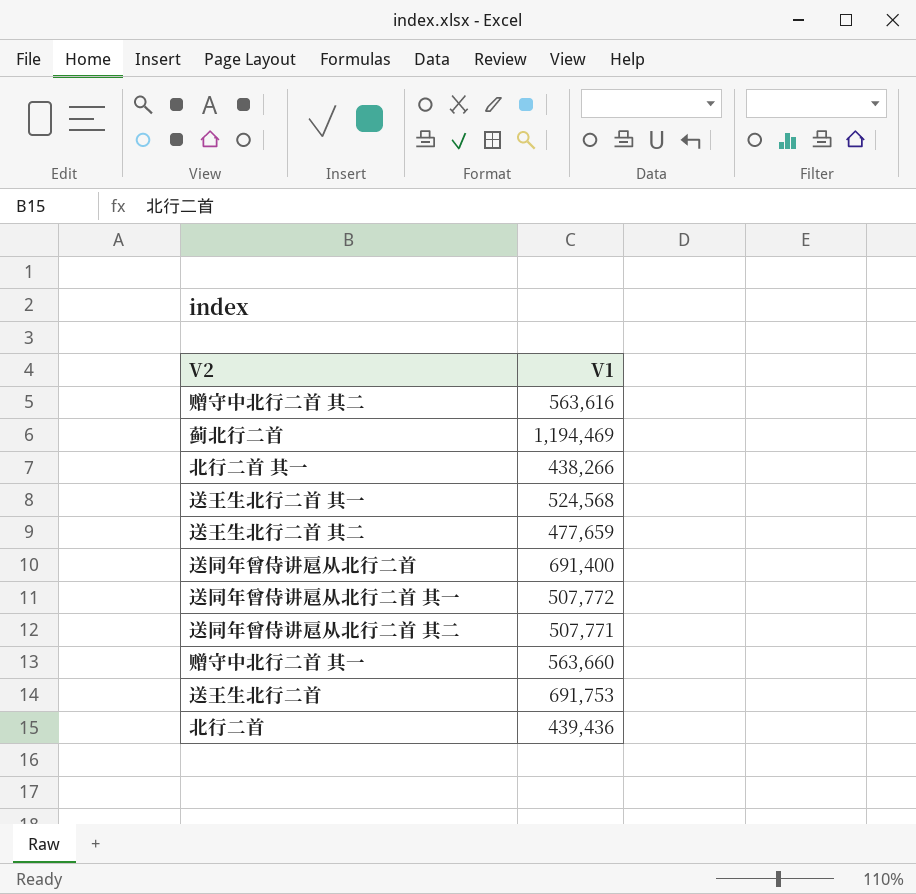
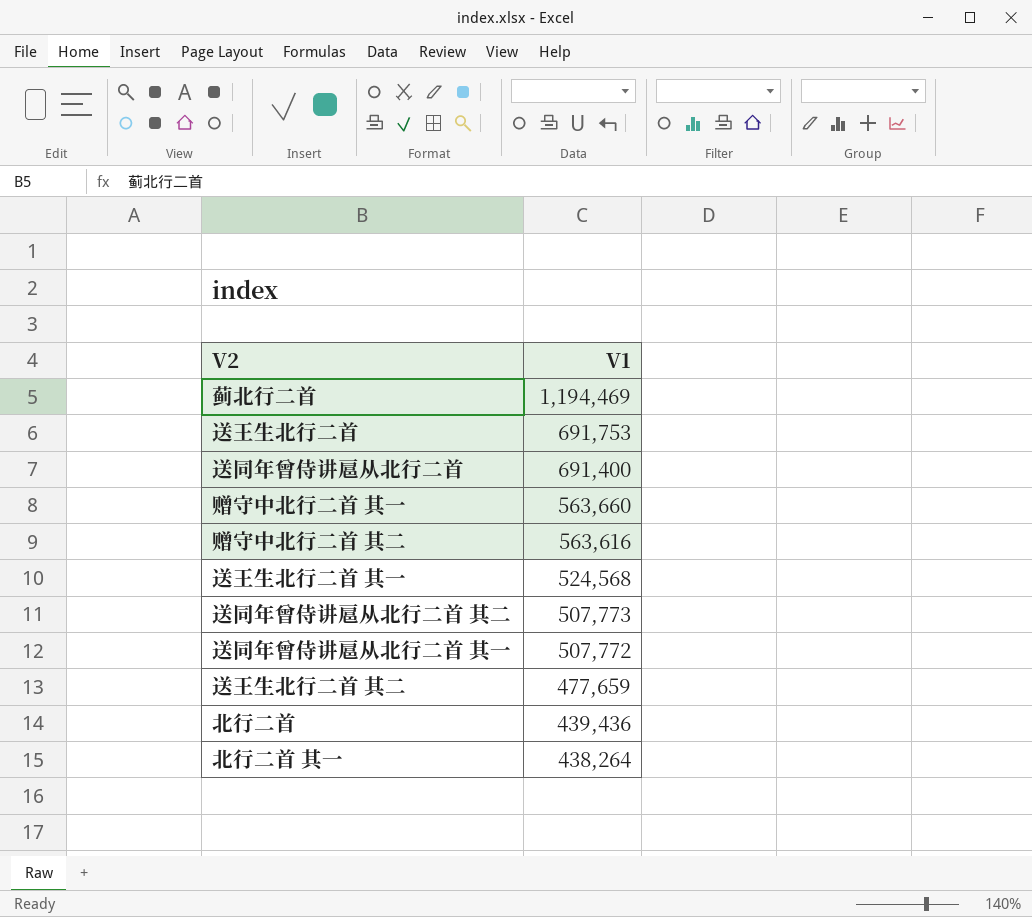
row order: none -> V1 descending
送同年曾侍讲扈从北行二首 其二 | V1: 507,771 -> 507,773
北行二首 其一 | V1: 438,266 -> 438,264

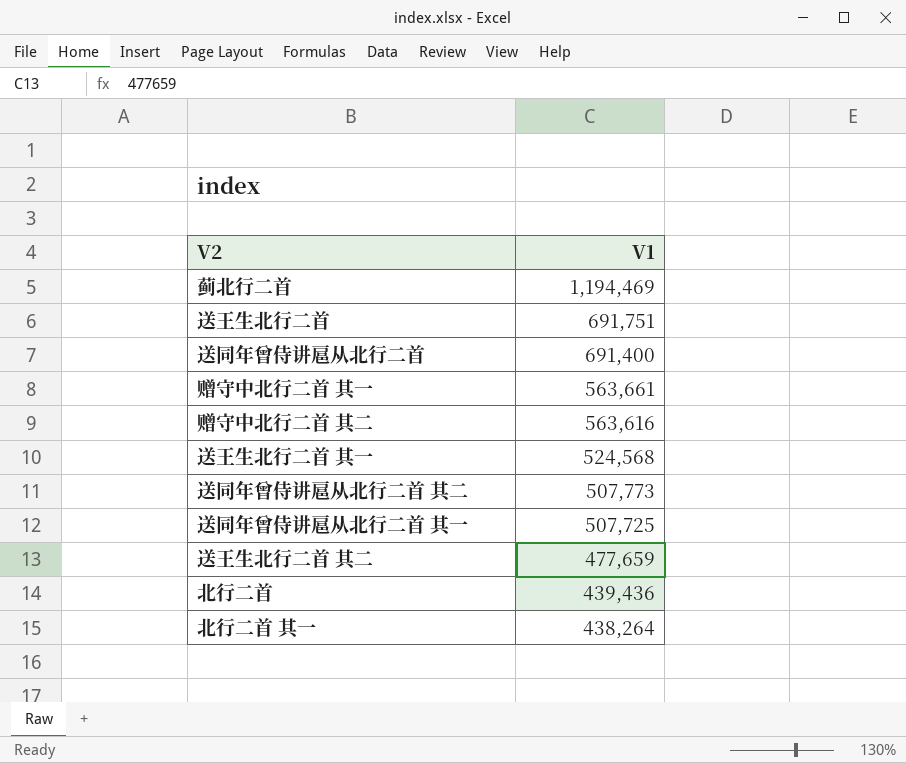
送王生北行二首 | V1: 691,753 -> 691,751
赠守中北行二首 其一 | V1: 563,660 -> 563,661
送同年曾侍讲扈从北行二首 其一 | V1: 507,772 -> 507,725

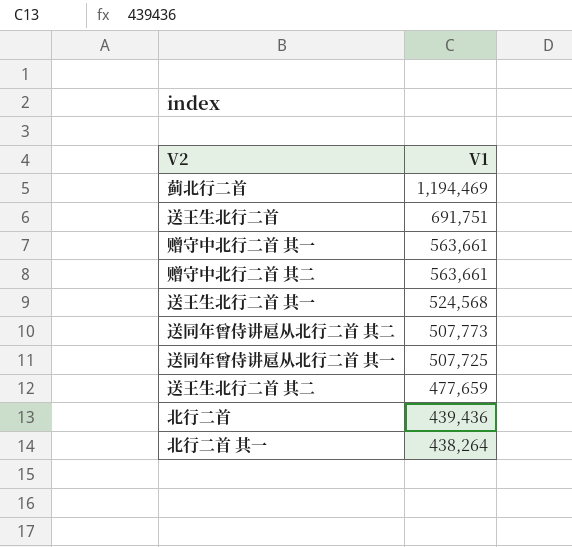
row 送同年曾侍讲扈从北行二首: 691,400 -> none
赠守中北行二首 其二 | V1: 563,616 -> 563,661

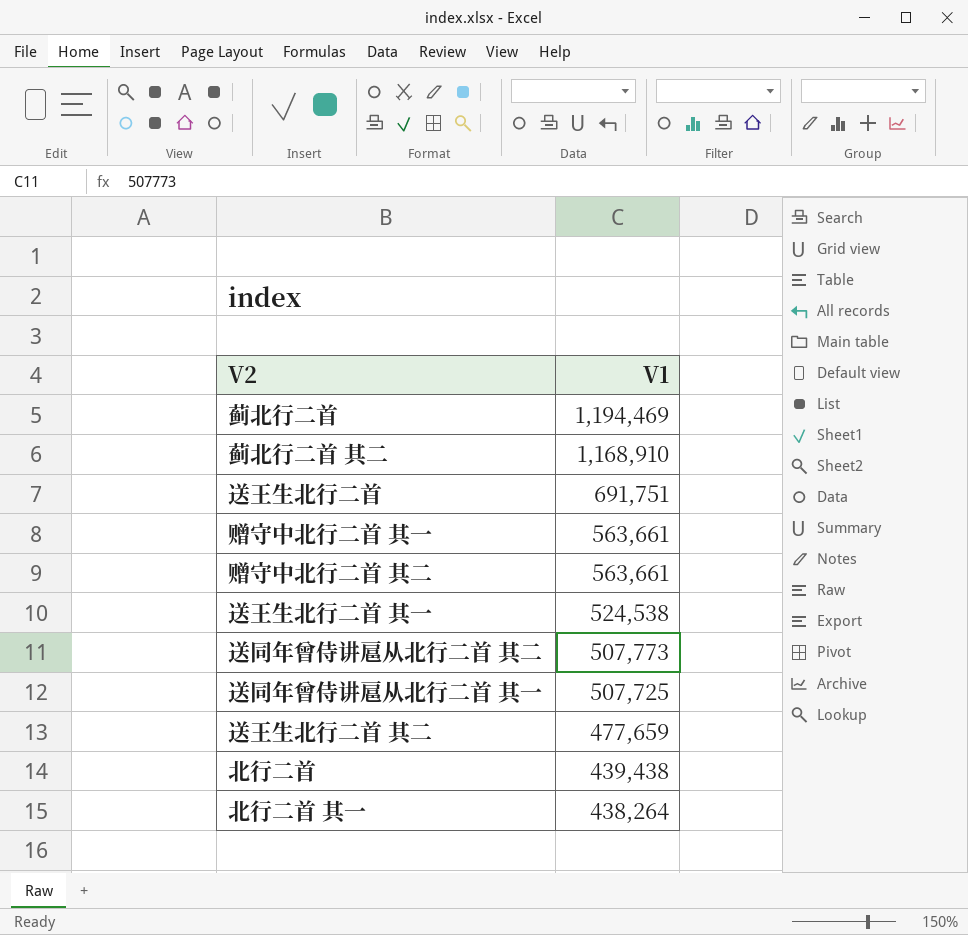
row 蓟北行二首 其二: none -> 1,168,910
送王生北行二首 其一 | V1: 524,568 -> 524,538
北行二首 | V1: 439,436 -> 439,438

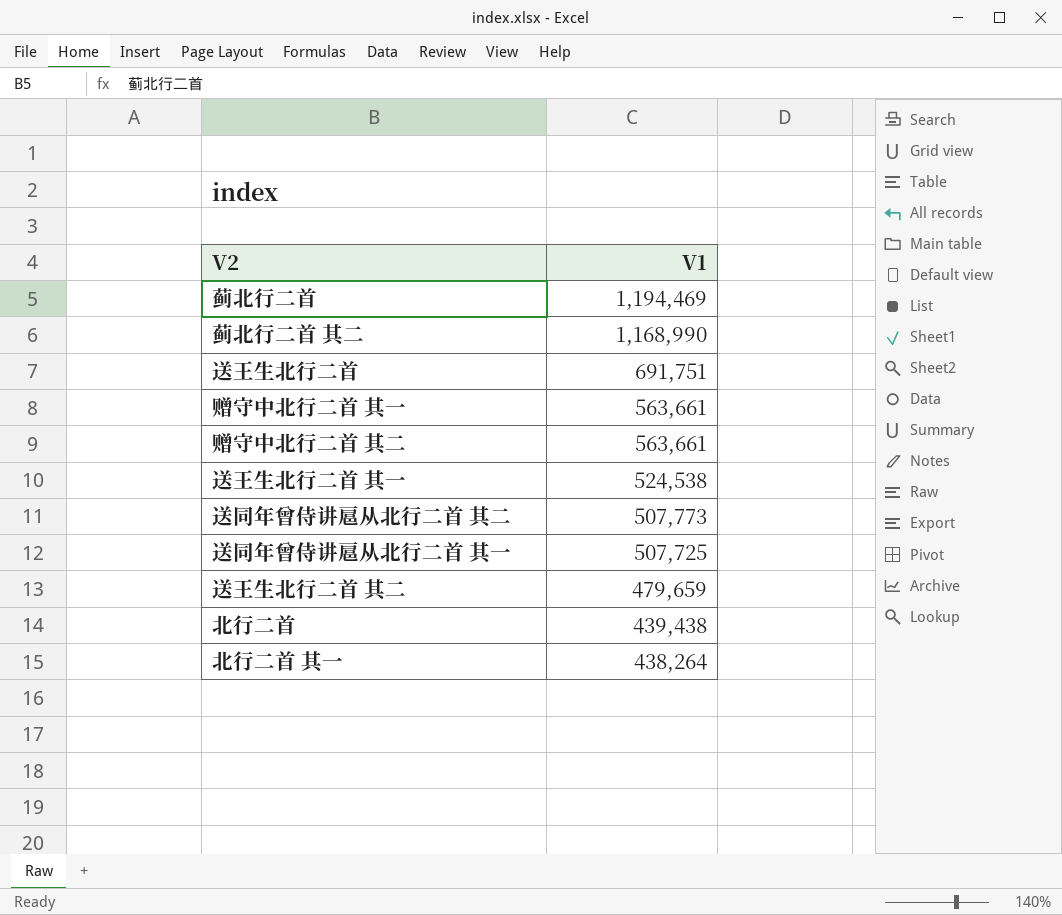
蓟北行二首 其二 | V1: 1,168,910 -> 1,168,990
送王生北行二首 其二 | V1: 477,659 -> 479,659

